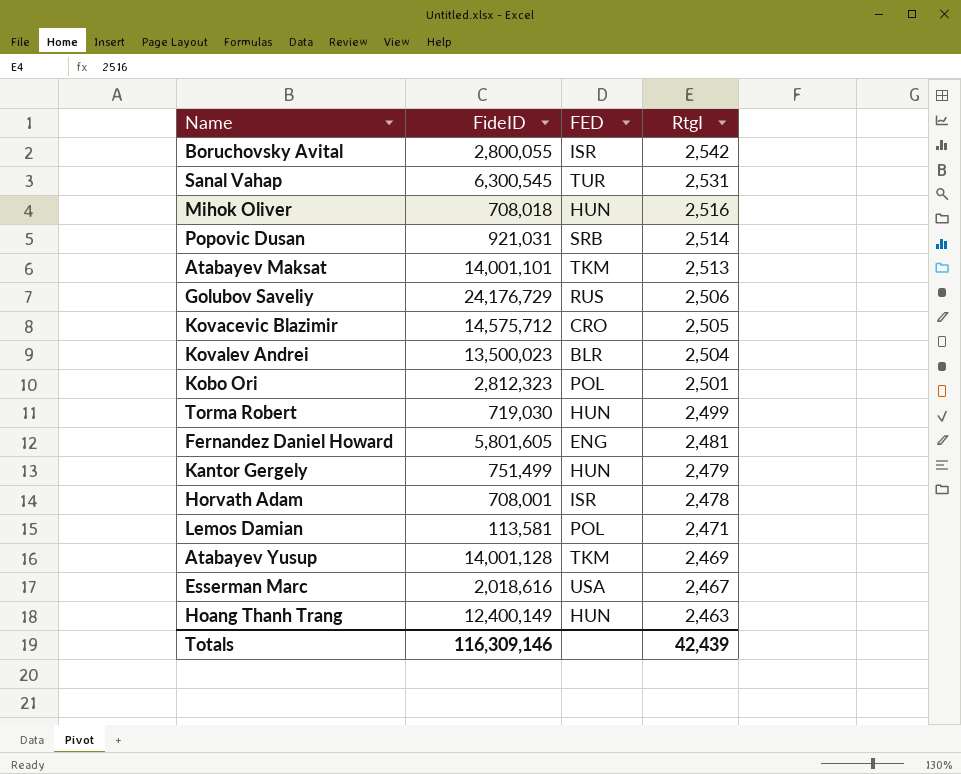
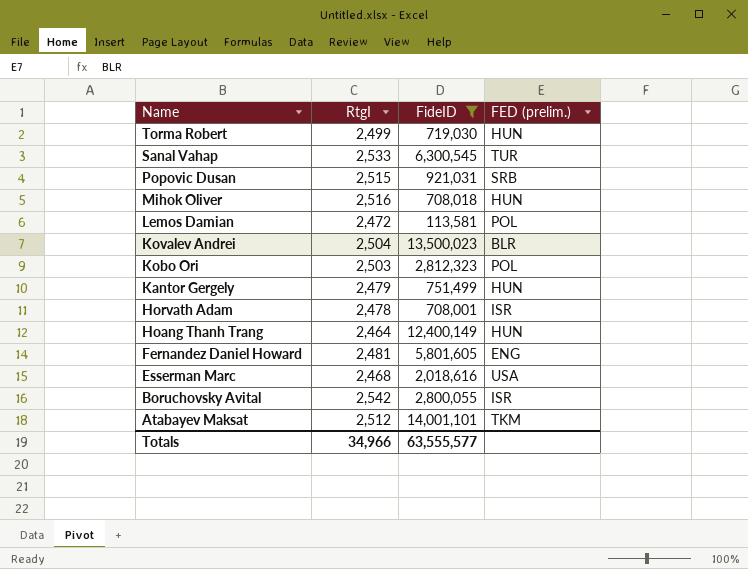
filter: none -> FideID <= 14,001,101
row order: RtgI descending -> Name descending
column RtgI | position: 4 -> 2
column name: FED -> FED (prelim.)
Sanal Vahap | RtgI: 2,531 -> 2,533
Popovic Dusan | RtgI: 2,514 -> 2,515
Lemos Damian | RtgI: 2,471 -> 2,472
Kobo Ori | RtgI: 2,501 -> 2,503
Hoang Thanh Trang | RtgI: 2,463 -> 2,464
Esserman Marc | RtgI: 2,467 -> 2,468
Atabayev Maksat | RtgI: 2,513 -> 2,512
Totals | RtgI: 42,439 -> 34,966
Totals | FideID: 116,309,146 -> 63,555,577

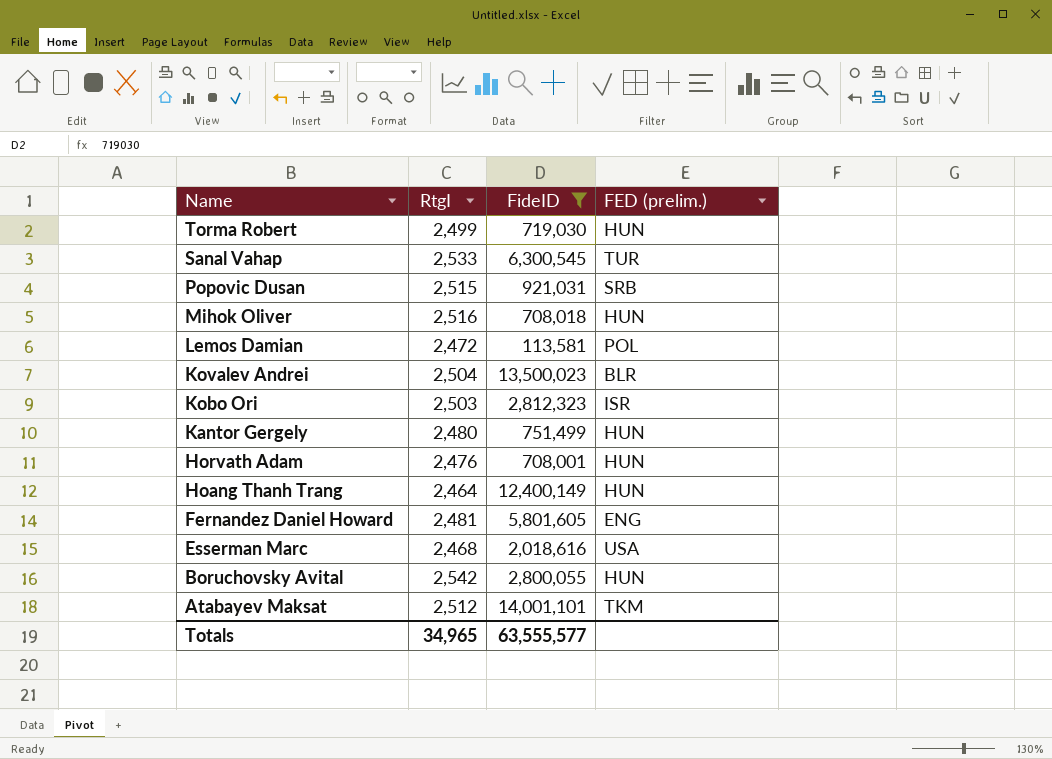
Kobo Ori | FED (prelim.): POL -> ISR
Kantor Gergely | RtgI: 2,479 -> 2,480
Horvath Adam | RtgI: 2,478 -> 2,476
Horvath Adam | FED (prelim.): ISR -> HUN
Boruchovsky Avital | FED (prelim.): ISR -> HUN
Totals | RtgI: 34,966 -> 34,965

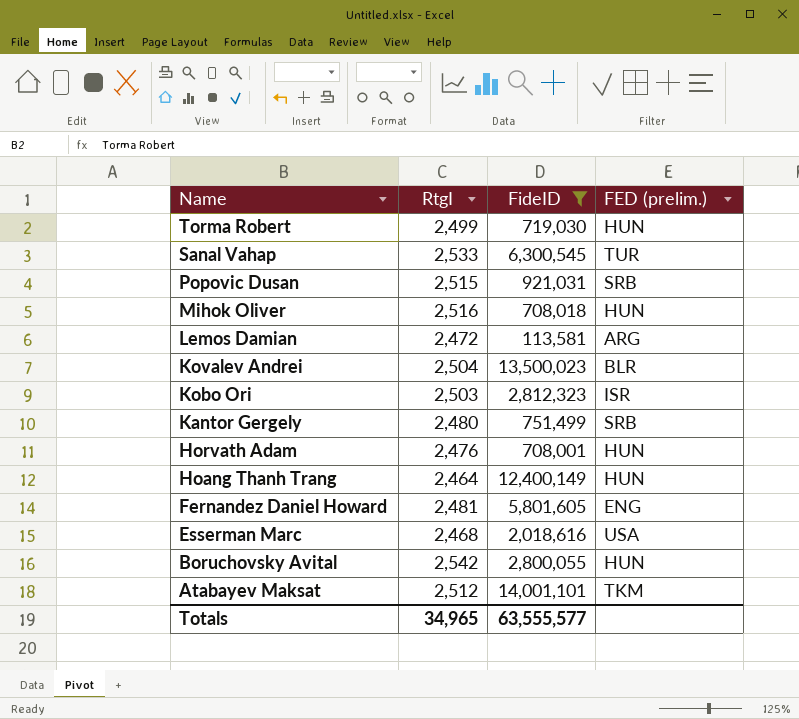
Lemos Damian | FED (prelim.): POL -> ARG
Kantor Gergely | FED (prelim.): HUN -> SRB

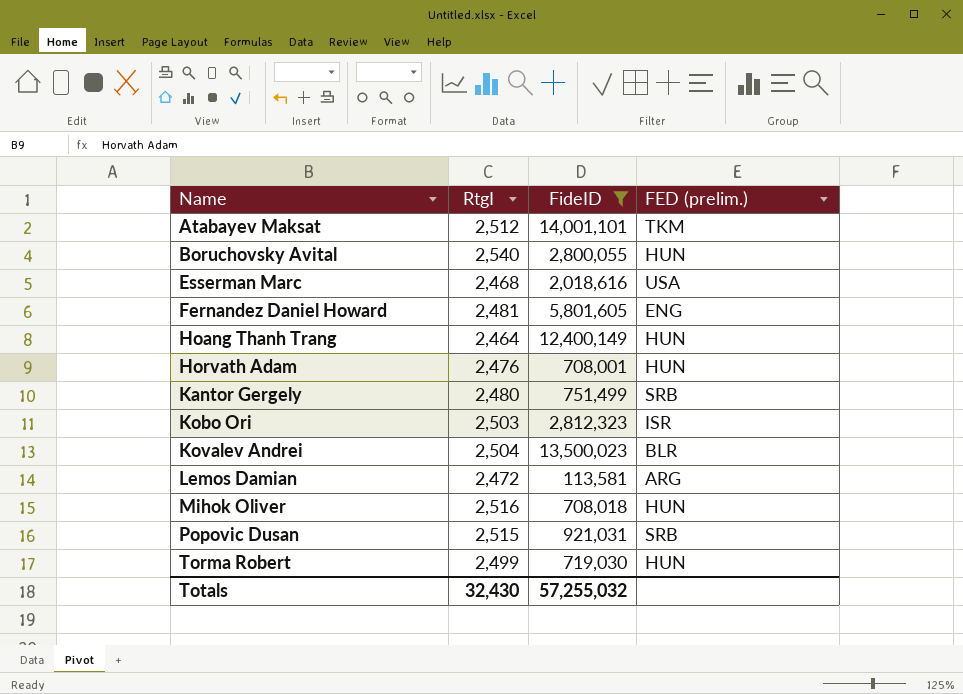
row order: Name descending -> Name ascending
row Sanal Vahap: 2,533 | 6,300,545 | TUR -> none
Boruchovsky Avital | RtgI: 2,542 -> 2,540
Totals | RtgI: 34,965 -> 32,430
Totals | FideID: 63,555,577 -> 57,255,032

